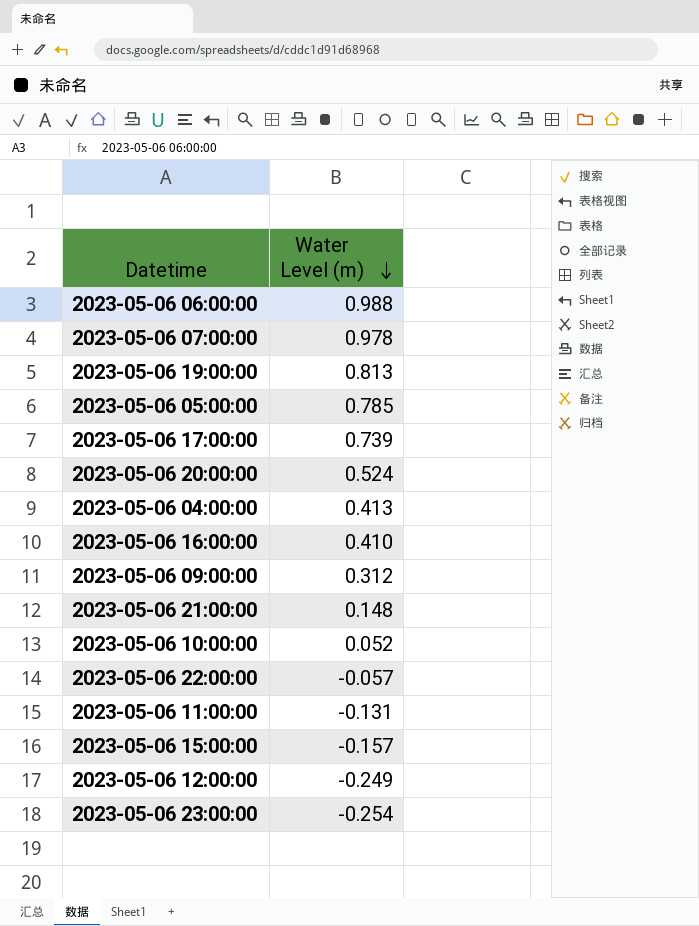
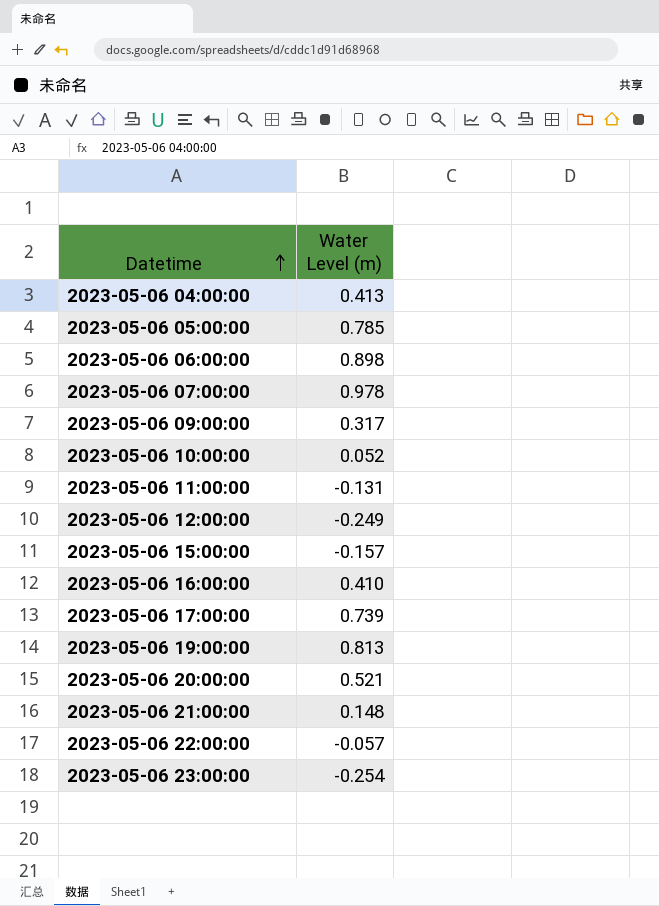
row order: Water Level (m) descending -> Datetime ascending
2023-05-06 06:00:00 | Water Level (m): 0.988 -> 0.898
2023-05-06 09:00:00 | Water Level (m): 0.312 -> 0.317
2023-05-06 20:00:00 | Water Level (m): 0.524 -> 0.521

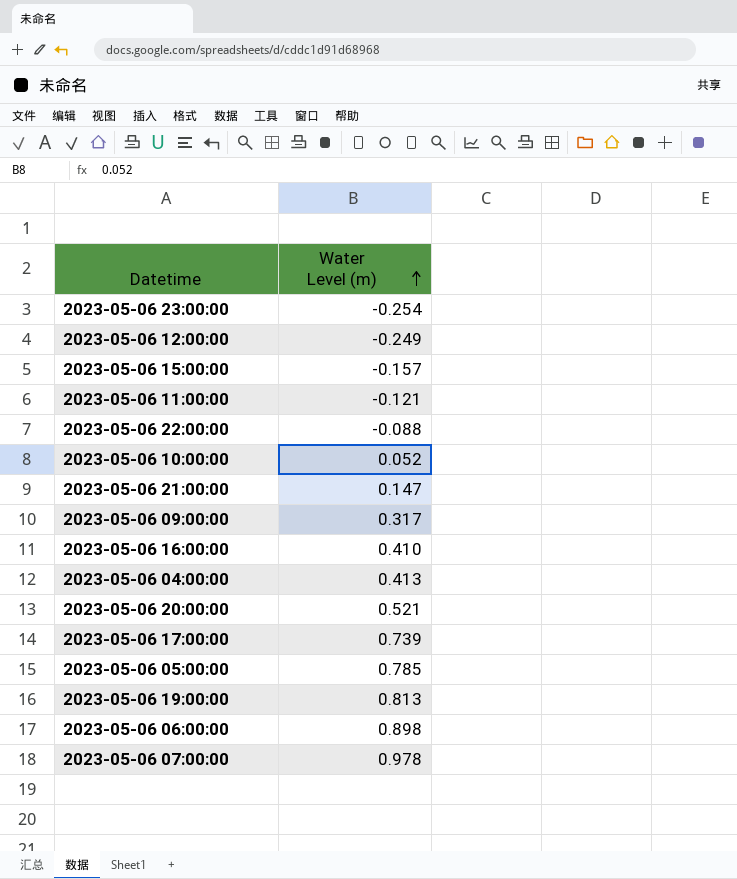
row order: Datetime ascending -> Water Level (m) ascending
2023-05-06 11:00:00 | Water Level (m): -0.131 -> -0.121
2023-05-06 22:00:00 | Water Level (m): -0.057 -> -0.088
2023-05-06 21:00:00 | Water Level (m): 0.148 -> 0.147

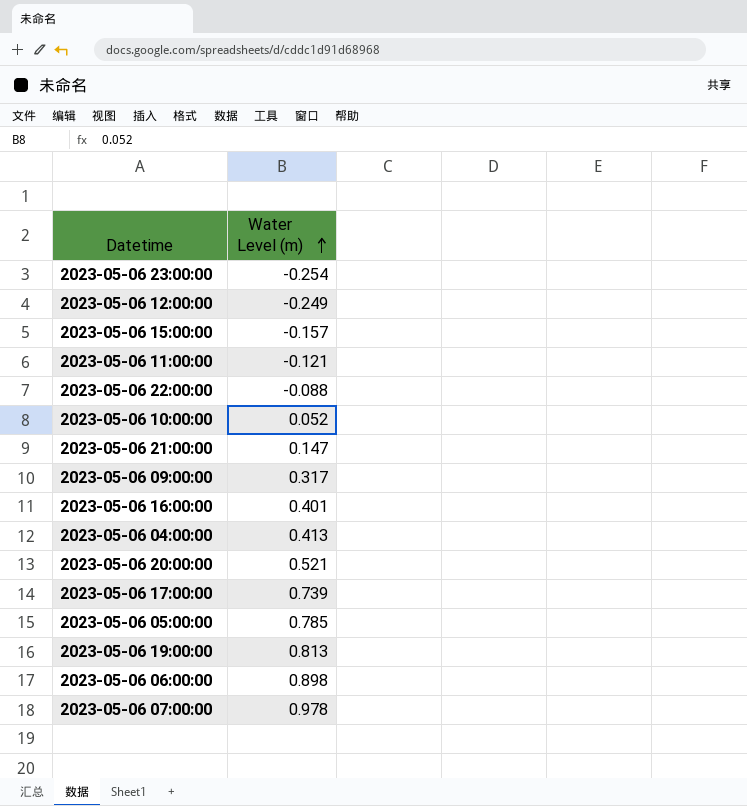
2023-05-06 16:00:00 | Water Level (m): 0.410 -> 0.401

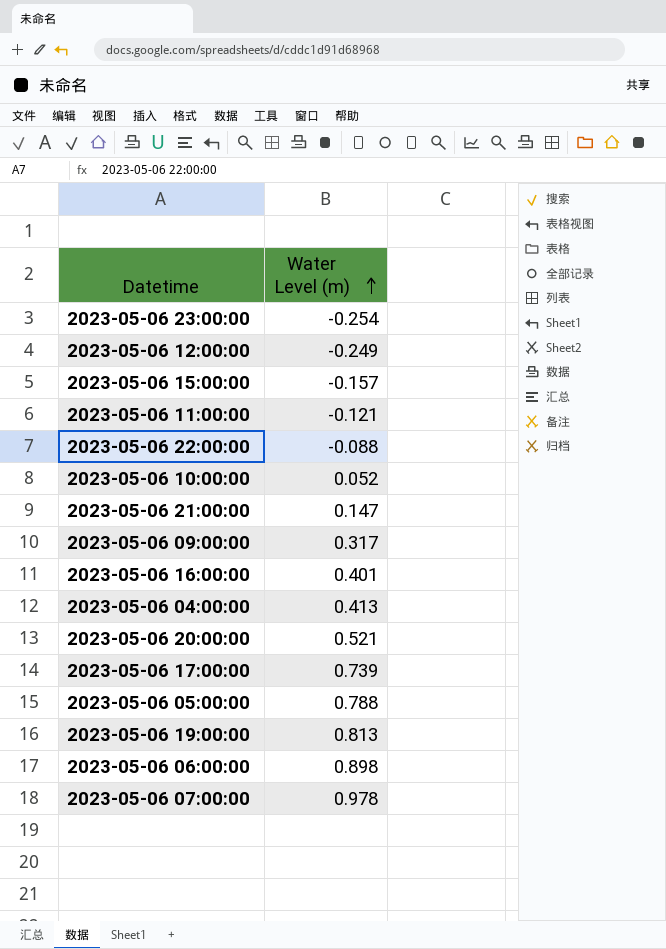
2023-05-06 05:00:00 | Water Level (m): 0.785 -> 0.788

